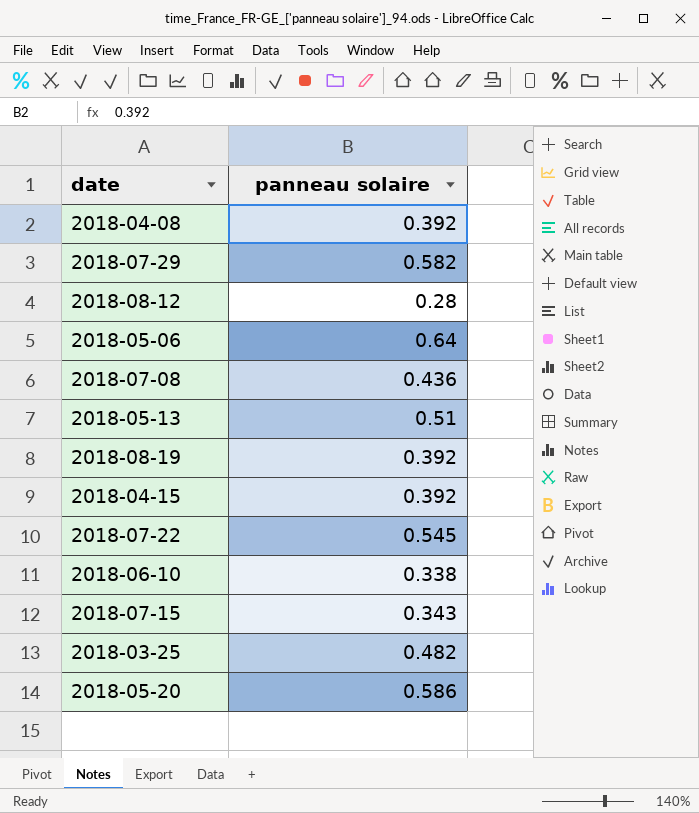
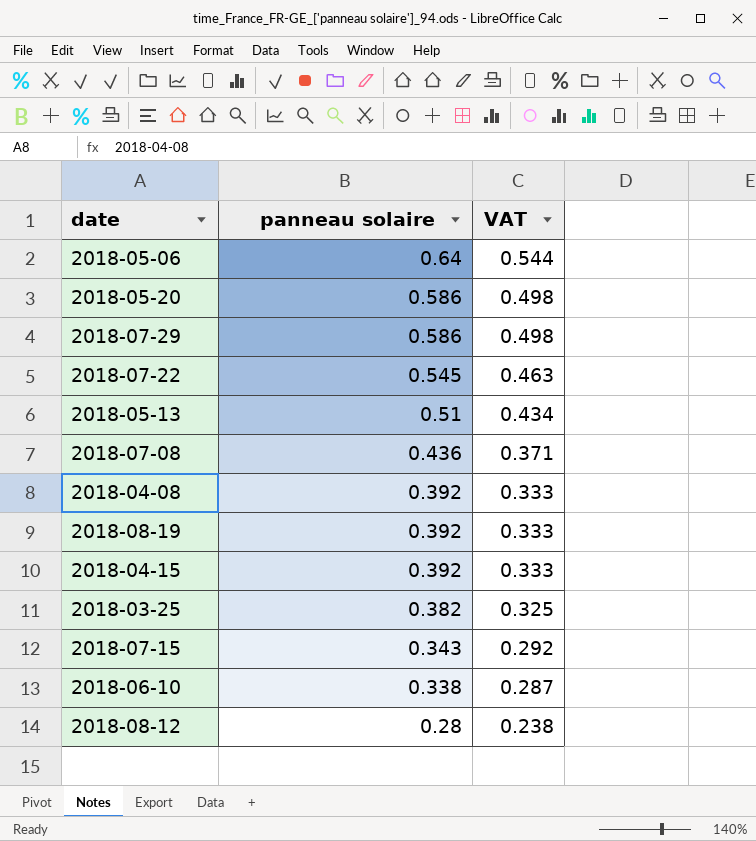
row order: none -> panneau solaire descending
column VAT | formula: none -> [panneau solaire] * 0.85
2018-07-29 | panneau solaire: 0.582 -> 0.586
2018-03-25 | panneau solaire: 0.482 -> 0.382

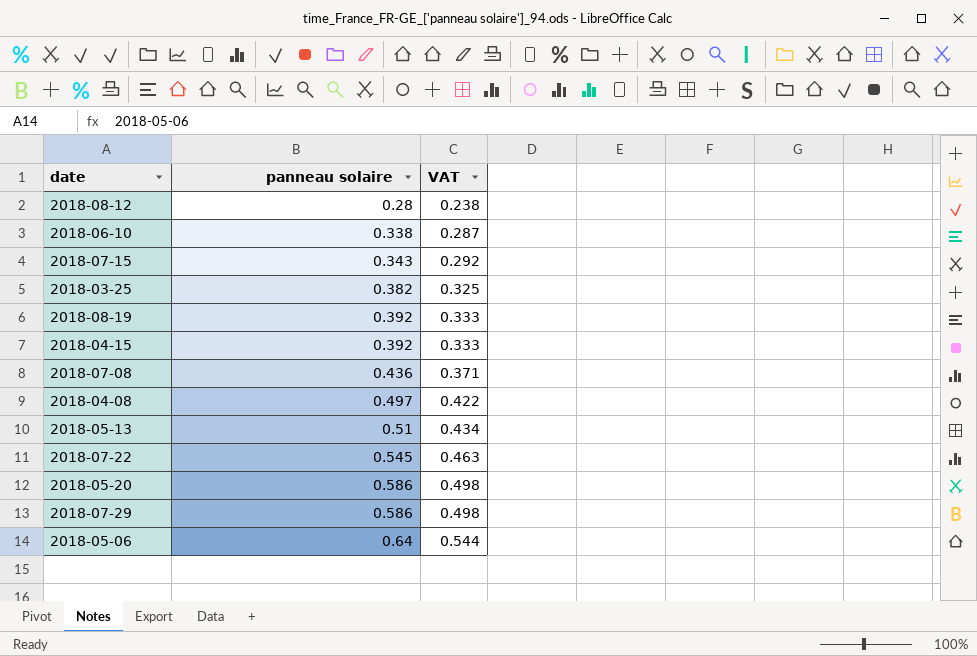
row order: panneau solaire descending -> panneau solaire ascending
2018-04-08 | panneau solaire: 0.392 -> 0.497
2018-04-08 | VAT: 0.333 -> 0.422

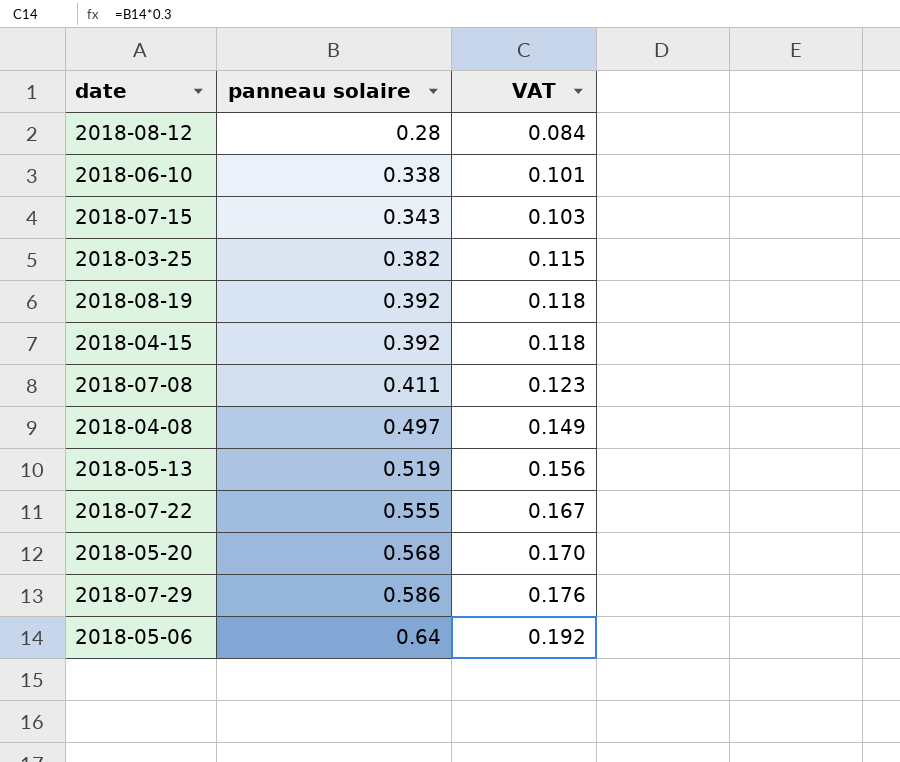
column VAT | formula: [panneau solaire] * 0.85 -> [panneau solaire] * 0.3
2018-07-08 | panneau solaire: 0.436 -> 0.411
2018-05-13 | panneau solaire: 0.51 -> 0.519
2018-07-22 | panneau solaire: 0.545 -> 0.555
2018-05-20 | panneau solaire: 0.586 -> 0.568

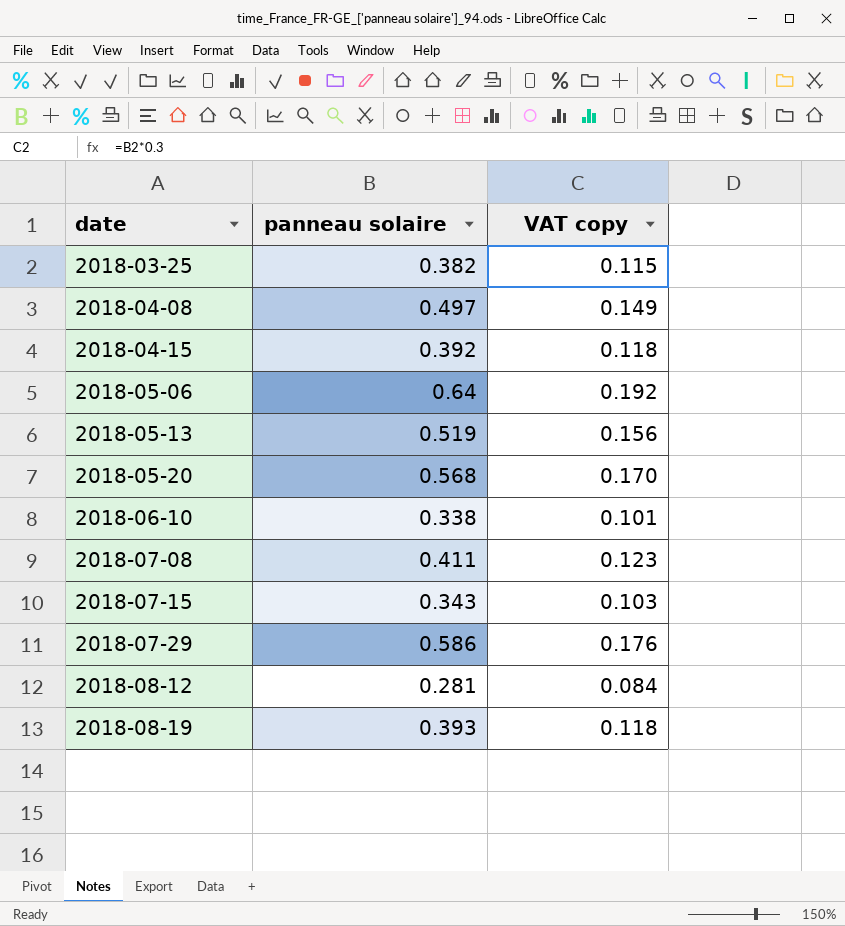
row order: panneau solaire ascending -> date ascending
column name: VAT -> VAT copy
row 2018-07-22: 0.555 | 0.167 -> none
2018-08-12 | panneau solaire: 0.28 -> 0.281
2018-08-19 | panneau solaire: 0.392 -> 0.393

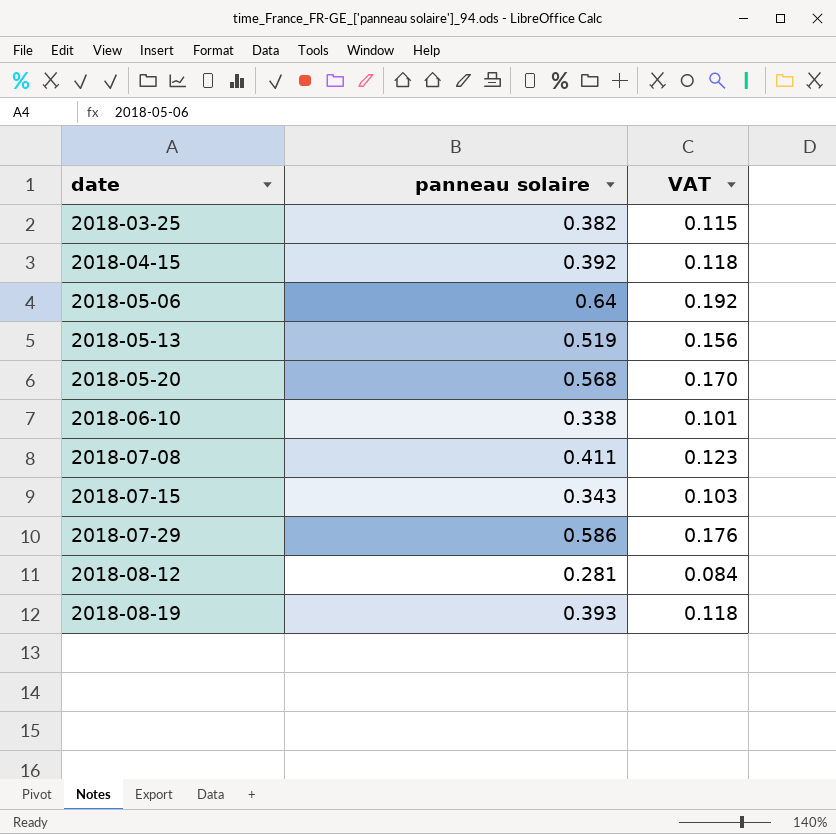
column name: VAT copy -> VAT
row 2018-04-08: 0.497 | 0.149 -> none

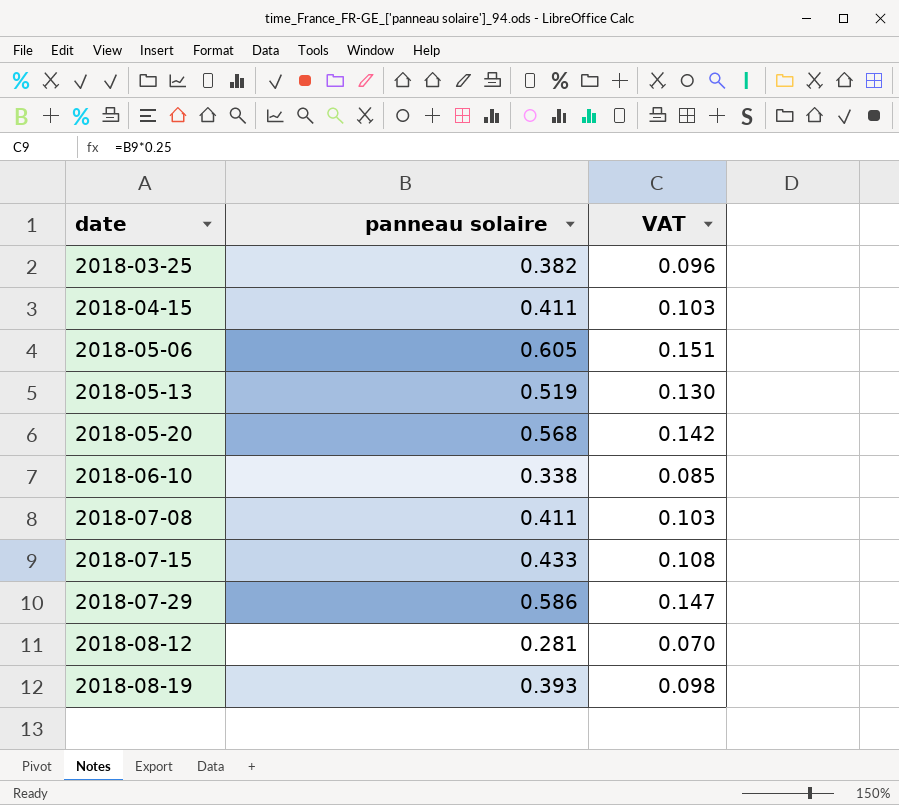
column VAT | formula: [panneau solaire] * 0.3 -> [panneau solaire] * 0.25
2018-04-15 | panneau solaire: 0.392 -> 0.411
2018-05-06 | panneau solaire: 0.64 -> 0.605
2018-07-15 | panneau solaire: 0.343 -> 0.433

